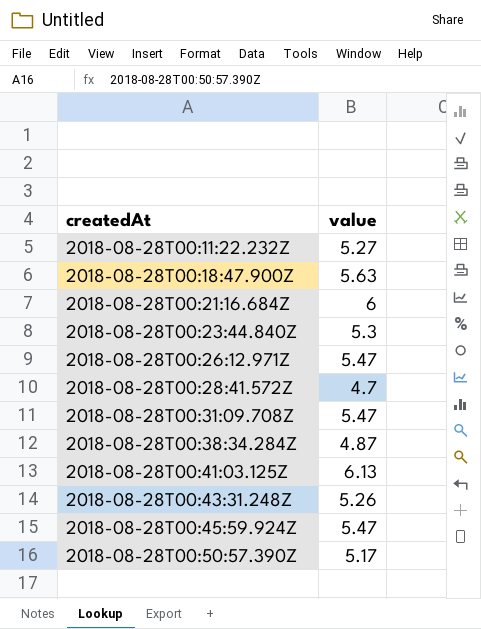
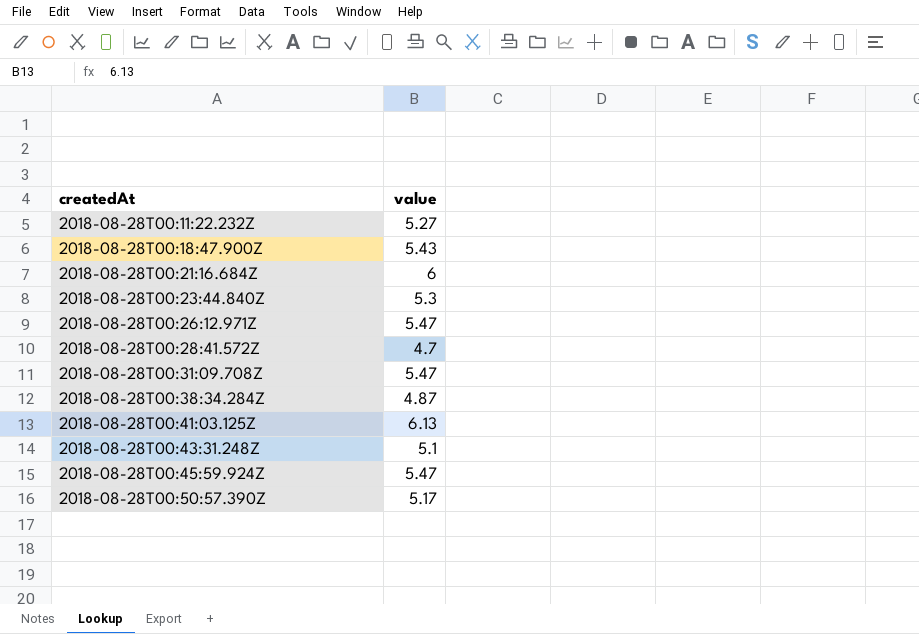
2018-08-28T00:18:47.900Z | value: 5.63 -> 5.43
2018-08-28T00:43:31.248Z | value: 5.26 -> 5.1

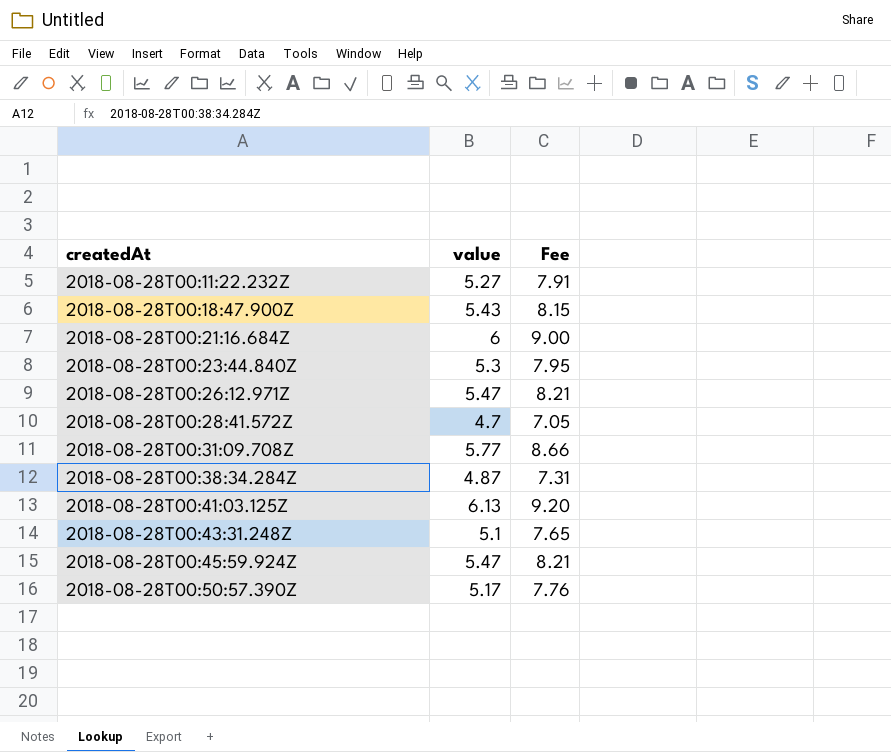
column Fee | formula: none -> [value] * 1.5
2018-08-28T00:31:09.708Z | value: 5.47 -> 5.77

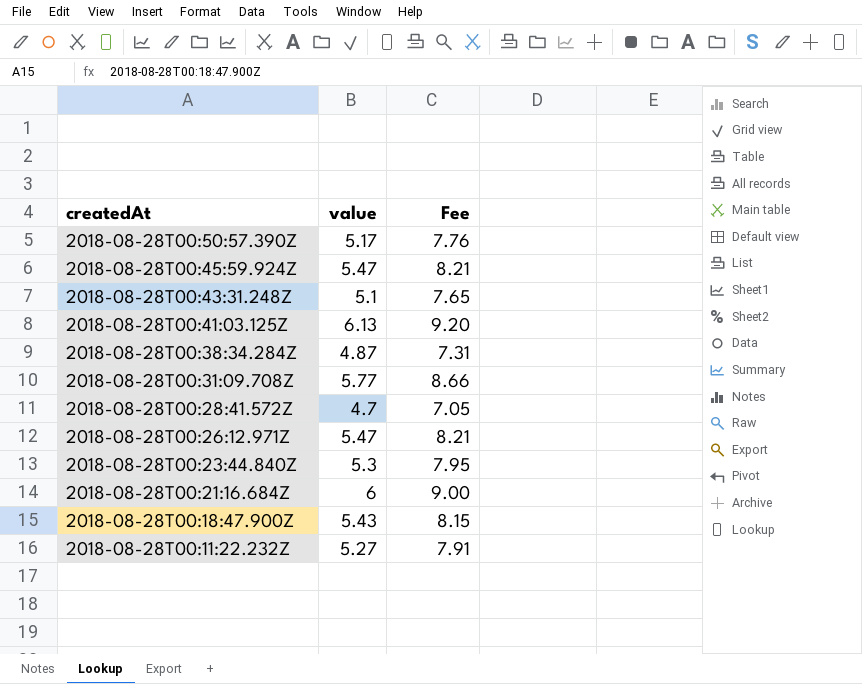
row order: createdAt ascending -> createdAt descending

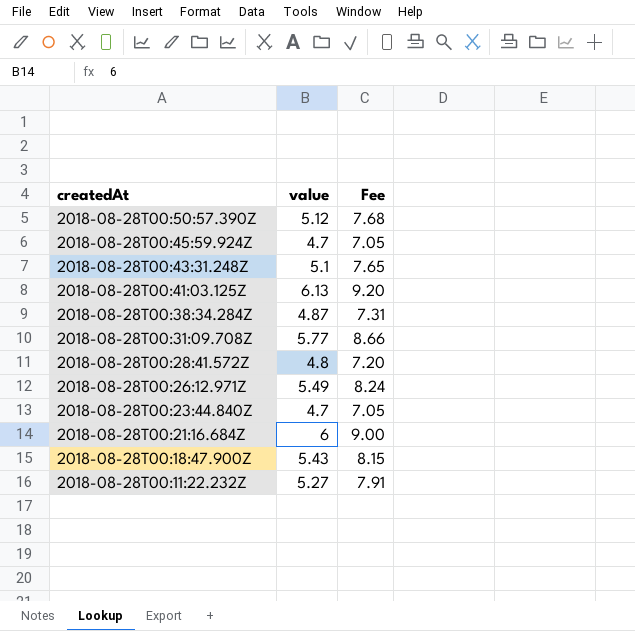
2018-08-28T00:50:57.390Z | value: 5.17 -> 5.12
2018-08-28T00:50:57.390Z | Fee: 7.76 -> 7.68
2018-08-28T00:45:59.924Z | value: 5.47 -> 4.7
2018-08-28T00:45:59.924Z | Fee: 8.21 -> 7.05
2018-08-28T00:28:41.572Z | value: 4.7 -> 4.8
2018-08-28T00:28:41.572Z | Fee: 7.05 -> 7.20
2018-08-28T00:26:12.971Z | value: 5.47 -> 5.49
2018-08-28T00:26:12.971Z | Fee: 8.21 -> 8.24
2018-08-28T00:23:44.840Z | value: 5.3 -> 4.7
2018-08-28T00:23:44.840Z | Fee: 7.95 -> 7.05

